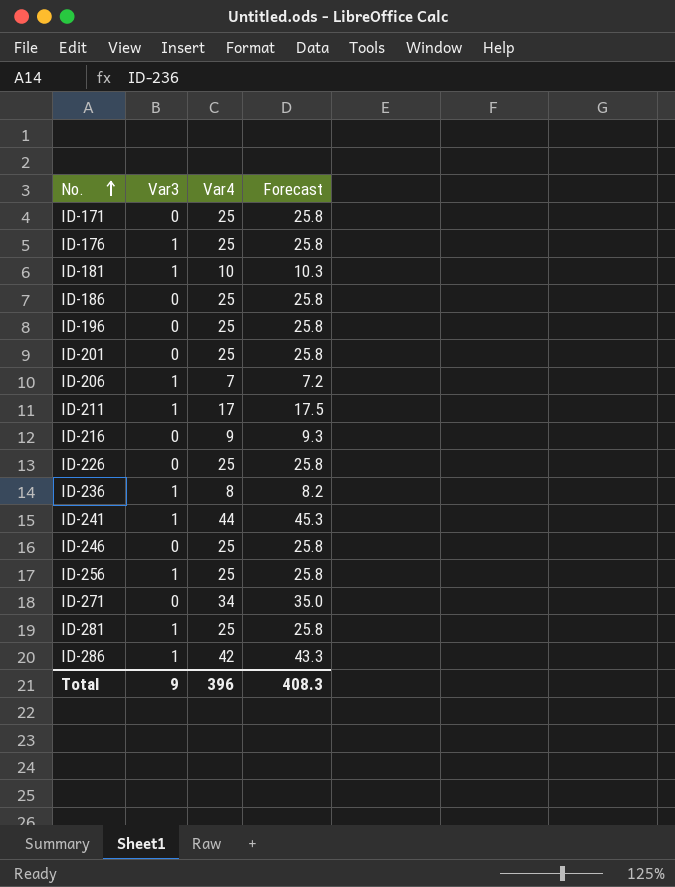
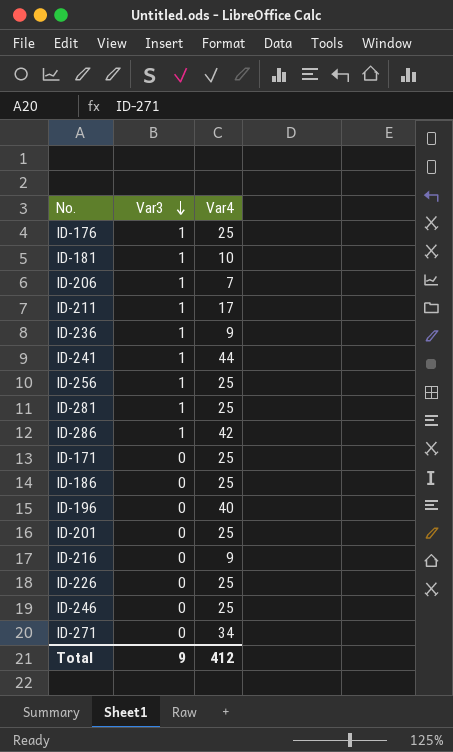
row order: No. ascending -> Var3 descending
column Forecast | formula: [Var4] * 1.03 -> none
ID-236 | Var4: 8 -> 9
ID-196 | Var4: 25 -> 40
Total | Var4: 396 -> 412

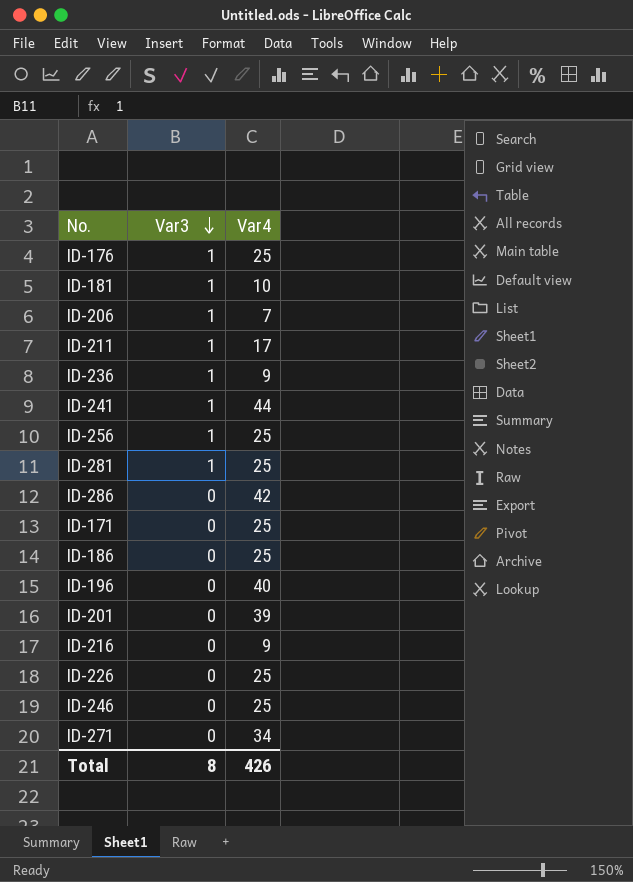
ID-286 | Var3: 1 -> 0
ID-201 | Var4: 25 -> 39
Total | Var3: 9 -> 8
Total | Var4: 412 -> 426

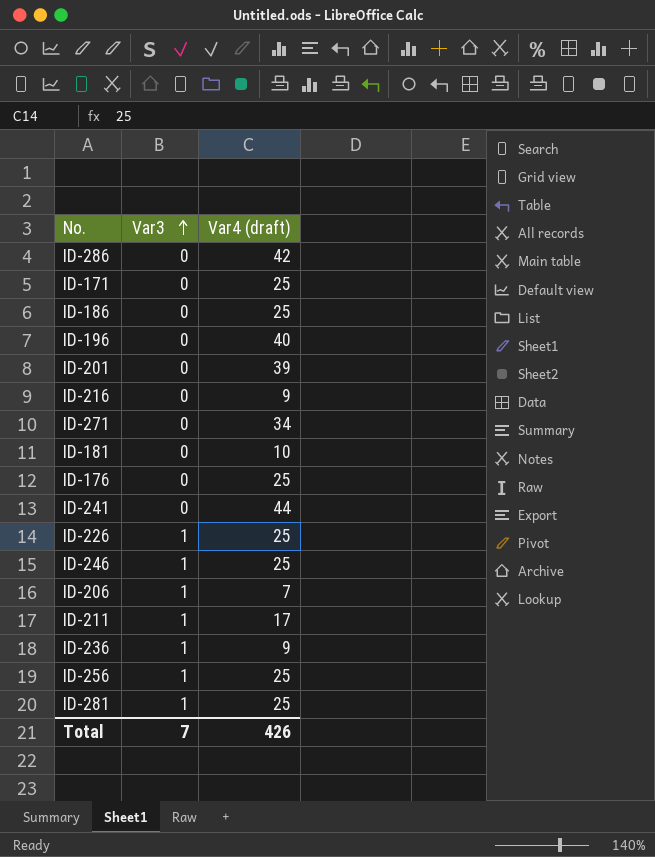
row order: Var3 descending -> Var3 ascending
column name: Var4 -> Var4 (draft)
ID-181 | Var3: 1 -> 0
ID-176 | Var3: 1 -> 0
ID-241 | Var3: 1 -> 0
ID-226 | Var3: 0 -> 1
ID-246 | Var3: 0 -> 1
Total | Var3: 8 -> 7

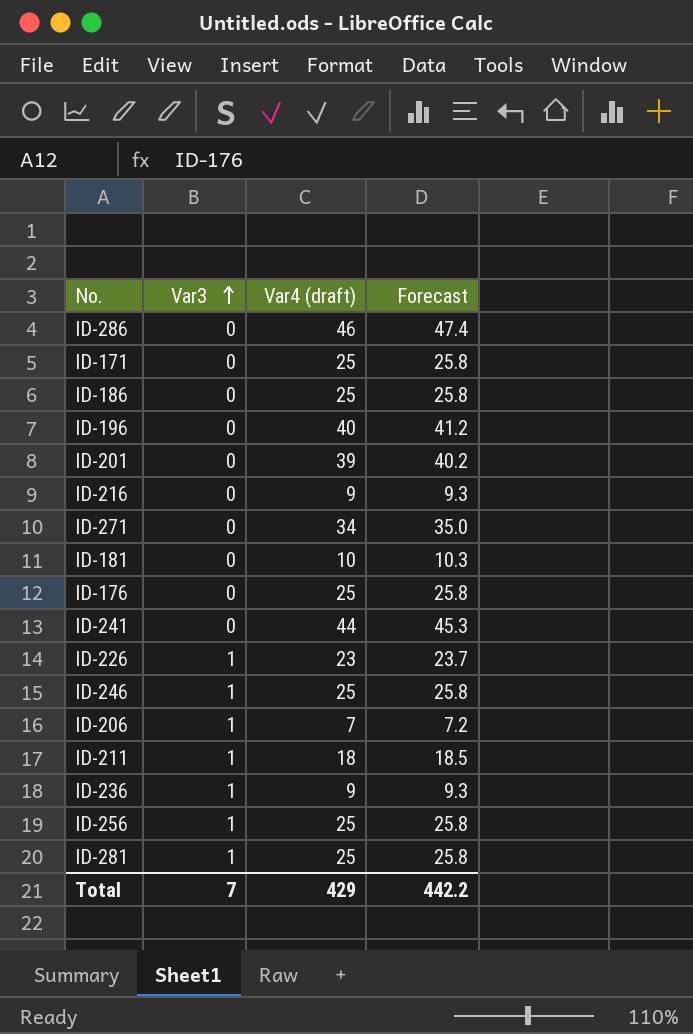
column Forecast | formula: none -> [Var4 (draft)] * 1.03
ID-286 | Var4 (draft): 42 -> 46
ID-226 | Var4 (draft): 25 -> 23
ID-211 | Var4 (draft): 17 -> 18
Total | Var4 (draft): 426 -> 429

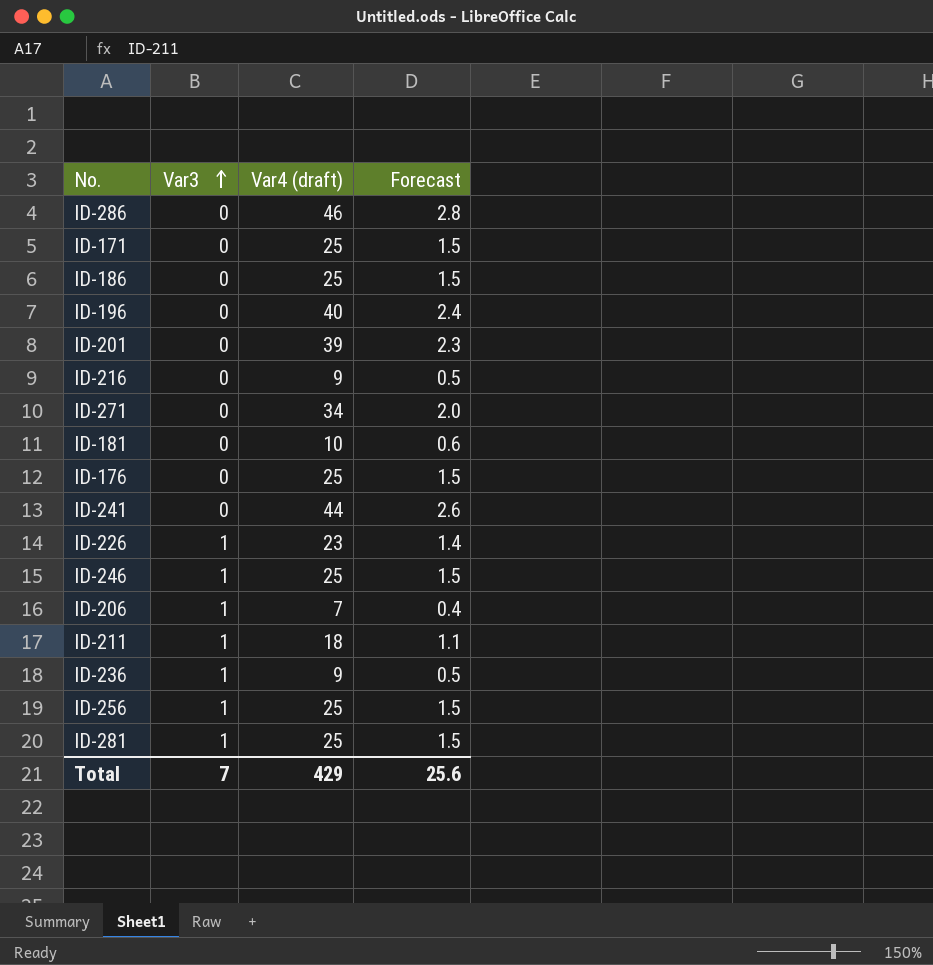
column Forecast | formula: [Var4 (draft)] * 1.03 -> [Var4 (draft)] * 0.06
Total | Forecast: 442.2 -> 25.6

